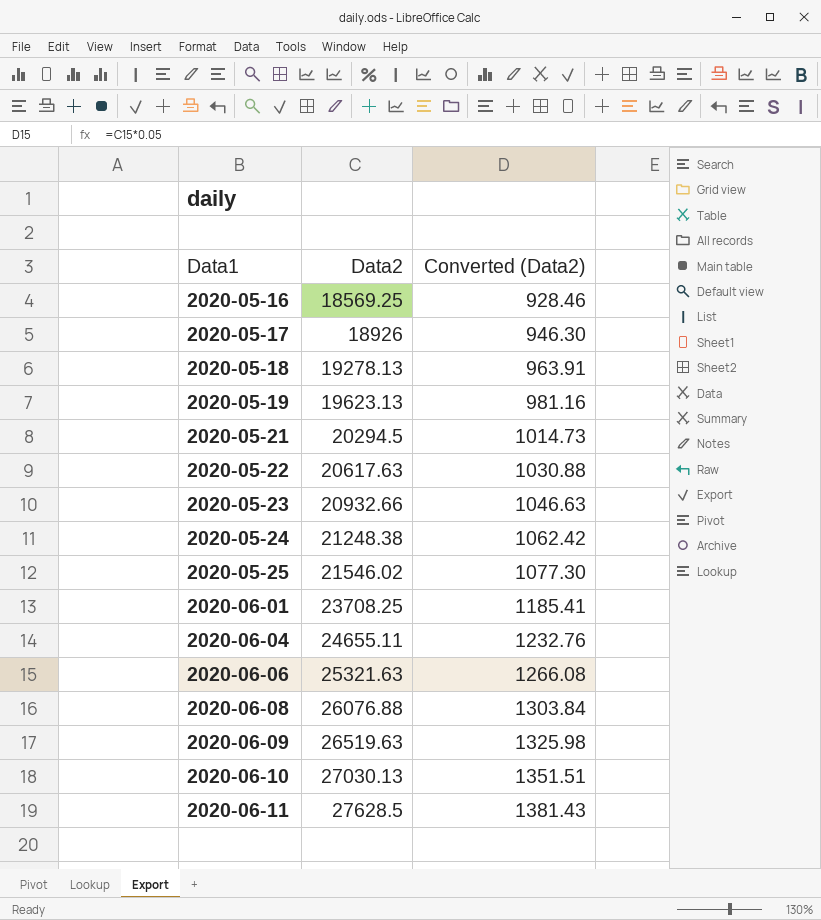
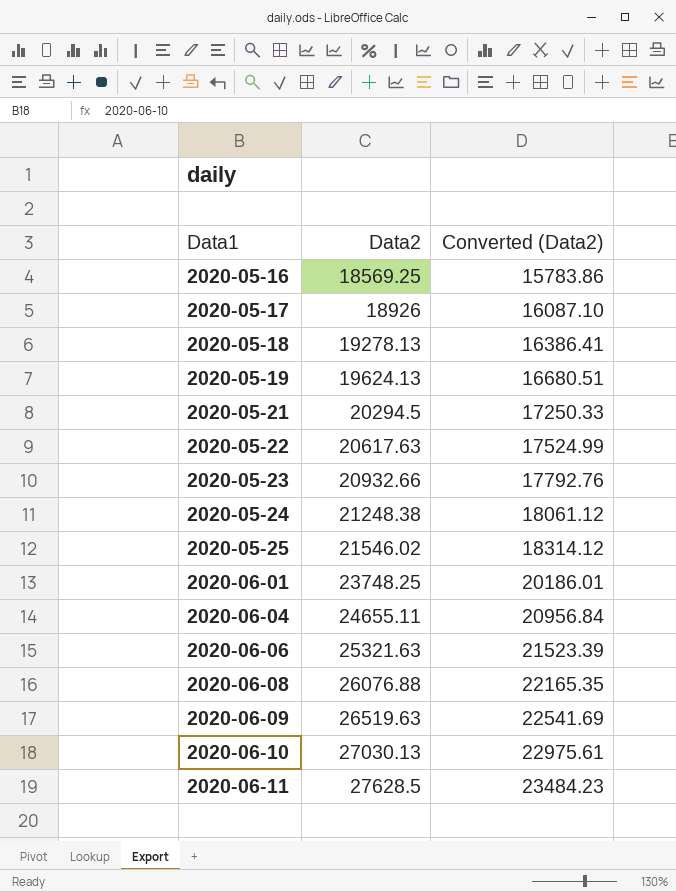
column Converted (Data2) | formula: [Data2] * 0.05 -> [Data2] * 0.85
2020-05-19 | Data2: 19623.13 -> 19624.13
2020-06-01 | Data2: 23708.25 -> 23748.25

